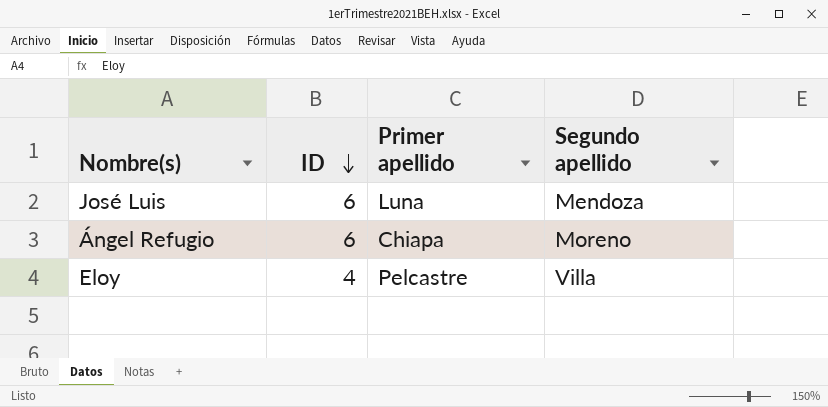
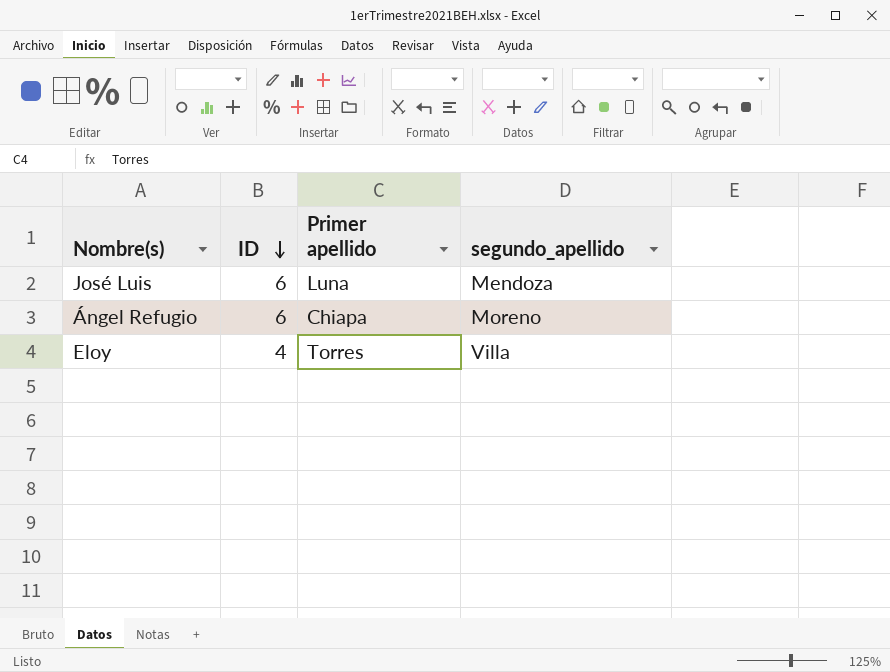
column name: Segundo apellido -> segundo_apellido
Eloy | Primer apellido: Pelcastre -> Torres

